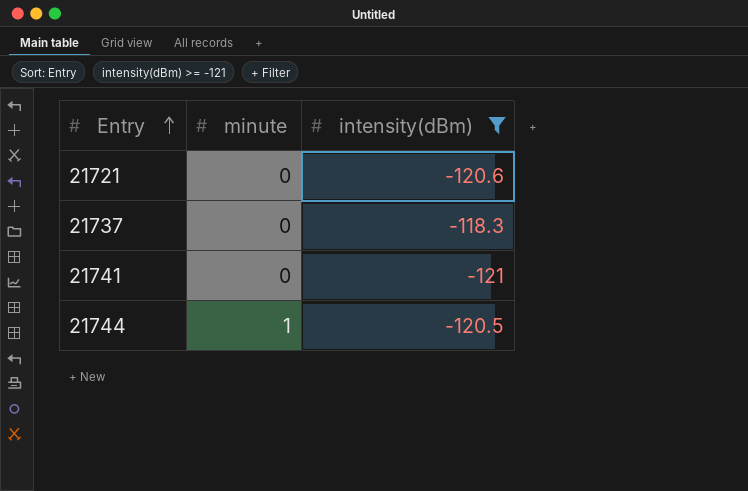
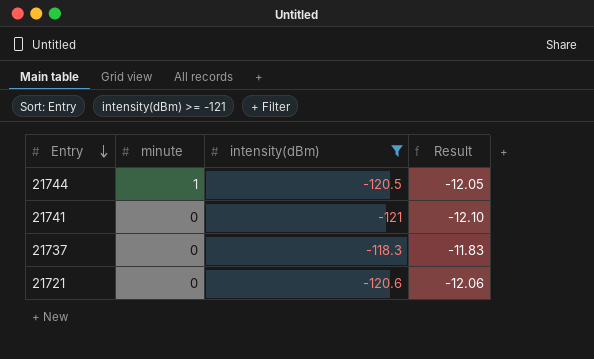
row order: Entry ascending -> Entry descending
column Result | formula: none -> [intensity(dBm)] * 0.1

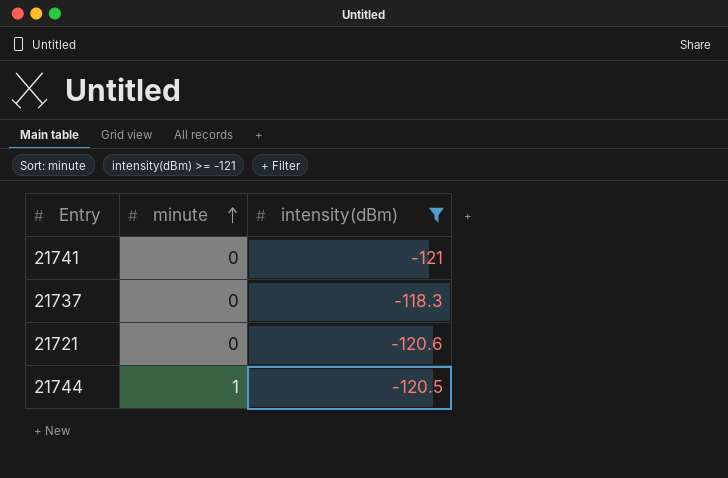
row order: Entry descending -> minute ascending
column Result | formula: [intensity(dBm)] * 0.1 -> none

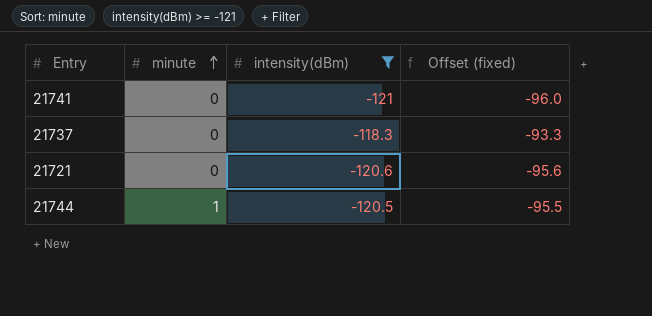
column Offset (fixed) | formula: none -> [intensity(dBm)] + 25

